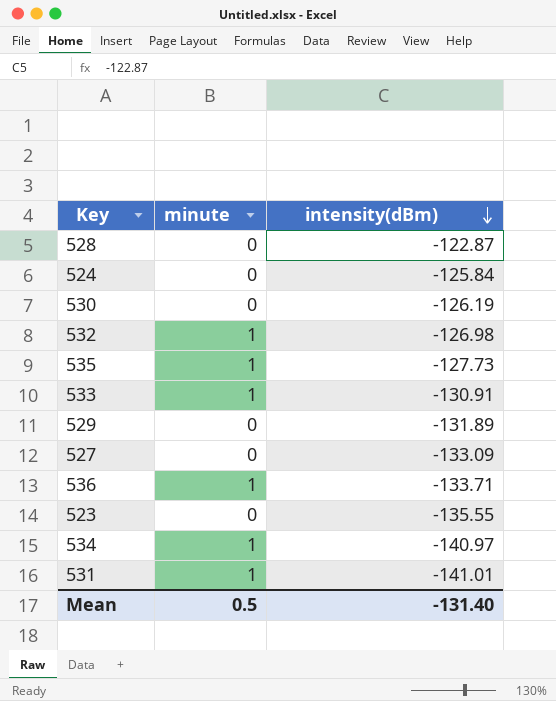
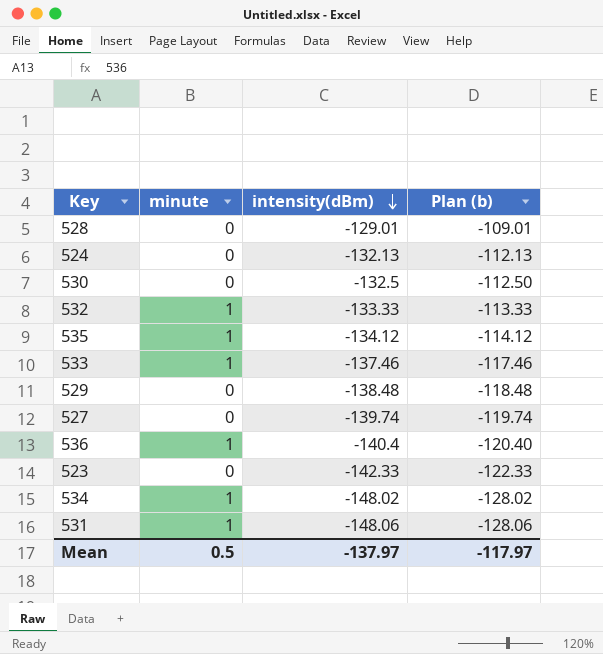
column Plan (b) | formula: none -> [intensity(dBm)] + 20
528 | intensity(dBm): -122.87 -> -129.01
524 | intensity(dBm): -125.84 -> -132.13
530 | intensity(dBm): -126.19 -> -132.5
532 | intensity(dBm): -126.98 -> -133.33
535 | intensity(dBm): -127.73 -> -134.12
533 | intensity(dBm): -130.91 -> -137.46
529 | intensity(dBm): -131.89 -> -138.48
527 | intensity(dBm): -133.09 -> -139.74
536 | intensity(dBm): -133.71 -> -140.4
523 | intensity(dBm): -135.55 -> -142.33
534 | intensity(dBm): -140.97 -> -148.02
531 | intensity(dBm): -141.01 -> -148.06
Mean | intensity(dBm): -131.40 -> -137.97

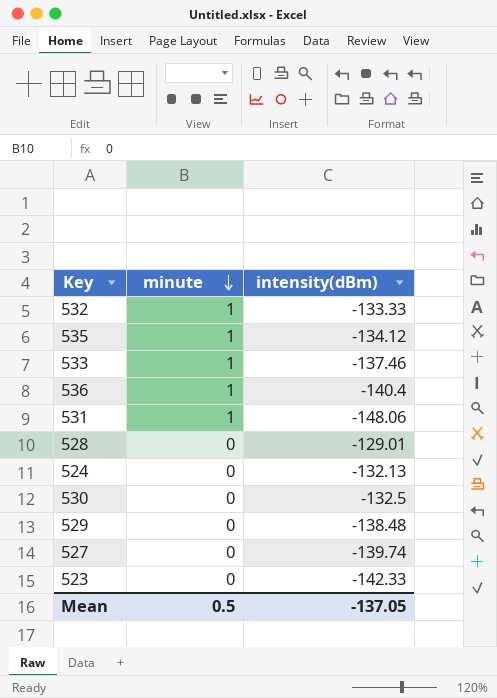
row order: intensity(dBm) descending -> minute descending
column Plan (b) | formula: [intensity(dBm)] + 20 -> none
row 534: 1 | -148.02 | -128.02 -> none
Mean | intensity(dBm): -137.97 -> -137.05

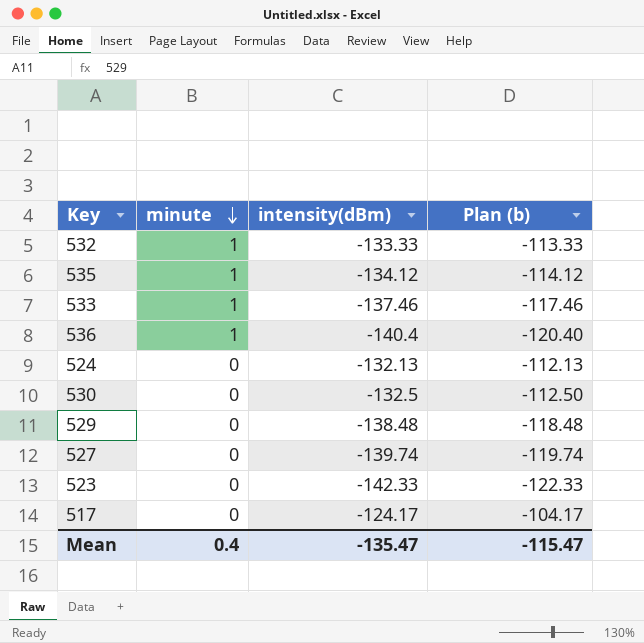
column Plan (b) | formula: none -> [intensity(dBm)] + 20
row 531: 1 | -148.06 -> none
row 528: 0 | -129.01 -> none
row 517: none -> 0 | -124.17 | -104.17
Mean | minute: 0.5 -> 0.4
Mean | intensity(dBm): -137.05 -> -135.47

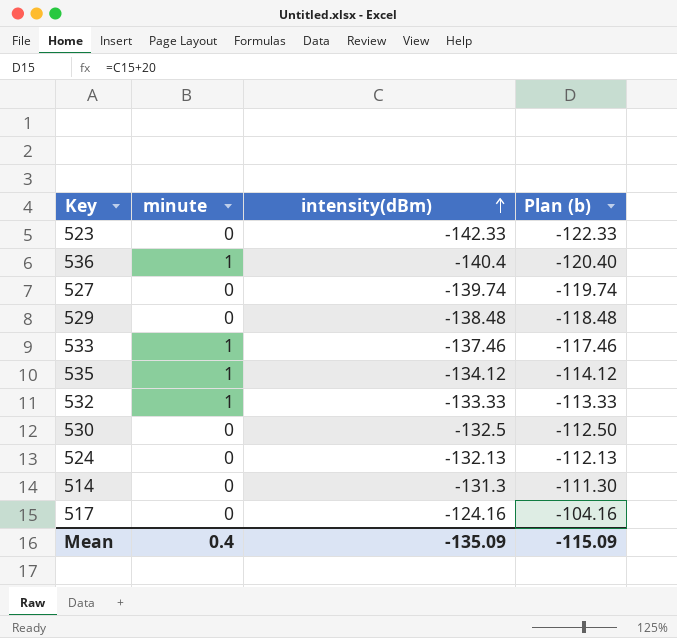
row order: minute descending -> intensity(dBm) ascending
row 514: none -> 0 | -131.3 | -111.30
517 | intensity(dBm): -124.17 -> -124.16
517 | Plan (b): -104.17 -> -104.16
Mean | intensity(dBm): -135.47 -> -135.09
Mean | Plan (b): -115.47 -> -115.09

